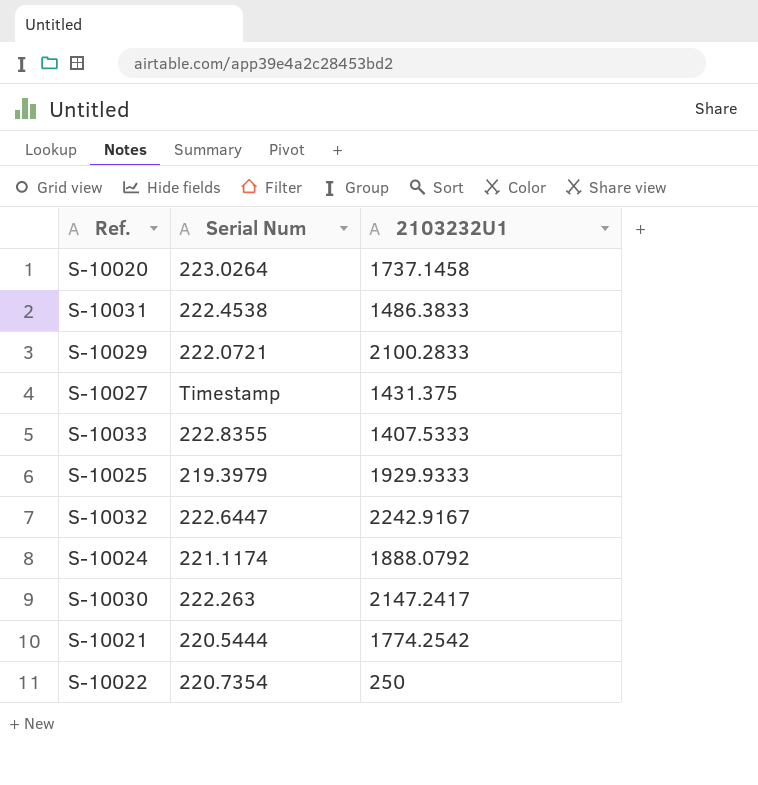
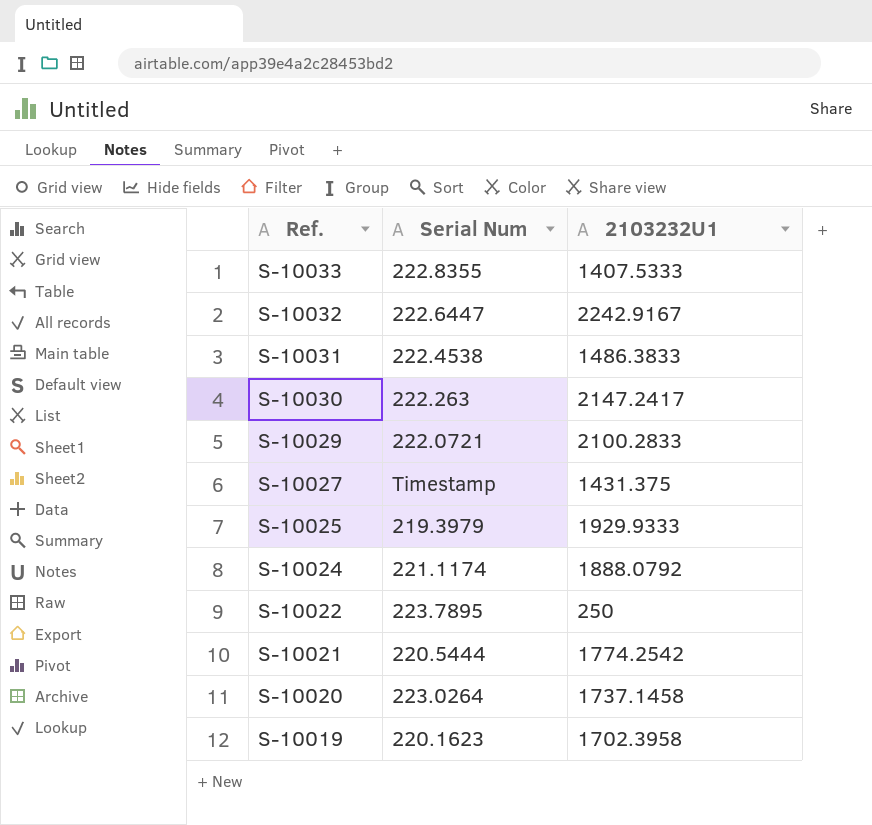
row order: none -> Ref. descending
S-10022 | Serial Num: 220.7354 -> 223.7895
row S-10019: none -> 220.1623 | 1702.3958

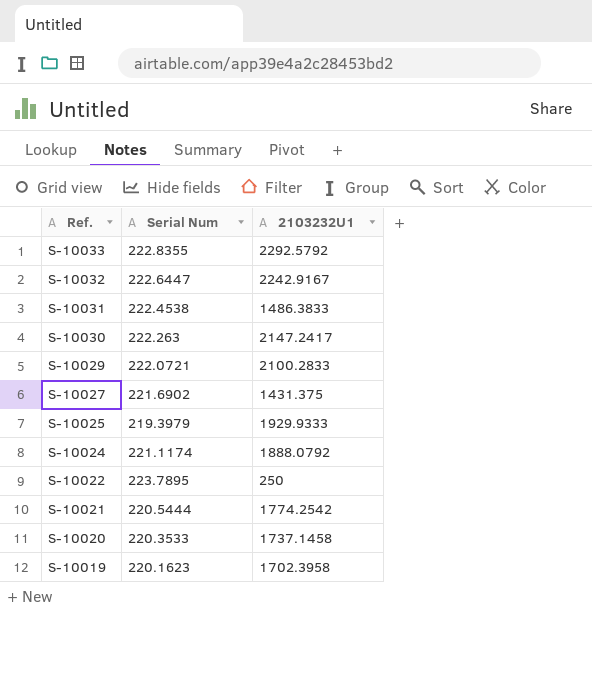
S-10033 | 2103232U1: 1407.5333 -> 2292.5792
S-10027 | Serial Num: Timestamp -> 221.6902
S-10020 | Serial Num: 223.0264 -> 220.3533

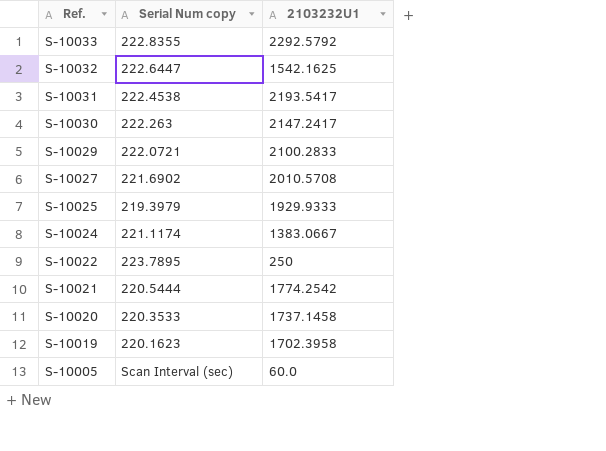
column name: Serial Num -> Serial Num copy
S-10032 | 2103232U1: 2242.9167 -> 1542.1625
S-10031 | 2103232U1: 1486.3833 -> 2193.5417
S-10027 | 2103232U1: 1431.375 -> 2010.5708
S-10024 | 2103232U1: 1888.0792 -> 1383.0667
row S-10005: none -> Scan Interval (sec) | 60.0

